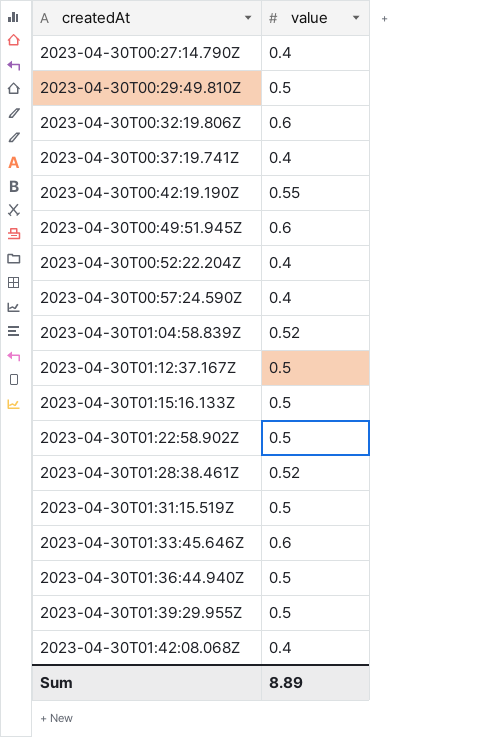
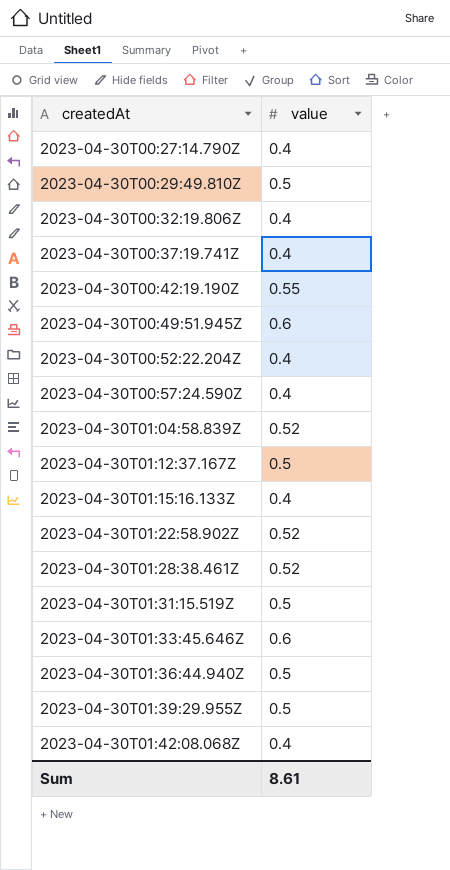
2023-04-30T00:32:19.806Z | value: 0.6 -> 0.4
2023-04-30T01:15:16.133Z | value: 0.5 -> 0.4
2023-04-30T01:22:58.902Z | value: 0.5 -> 0.52
Sum | value: 8.89 -> 8.61

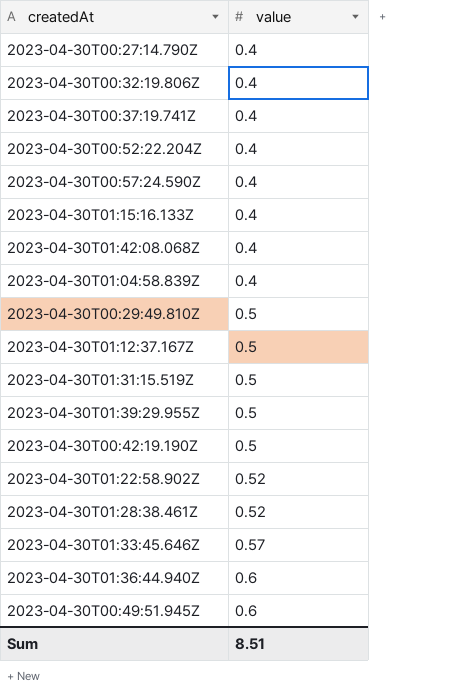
row order: createdAt ascending -> value ascending
2023-04-30T01:04:58.839Z | value: 0.52 -> 0.4
2023-04-30T00:42:19.190Z | value: 0.55 -> 0.5
2023-04-30T01:33:45.646Z | value: 0.6 -> 0.57
2023-04-30T01:36:44.940Z | value: 0.5 -> 0.6
Sum | value: 8.61 -> 8.51

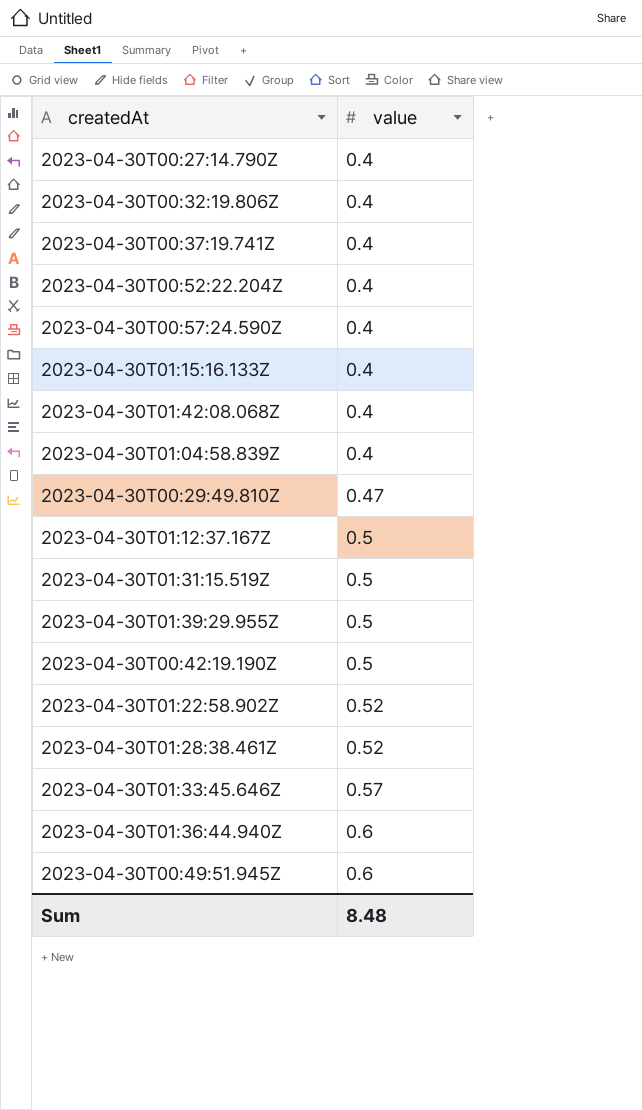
2023-04-30T00:29:49.810Z | value: 0.5 -> 0.47
Sum | value: 8.51 -> 8.48

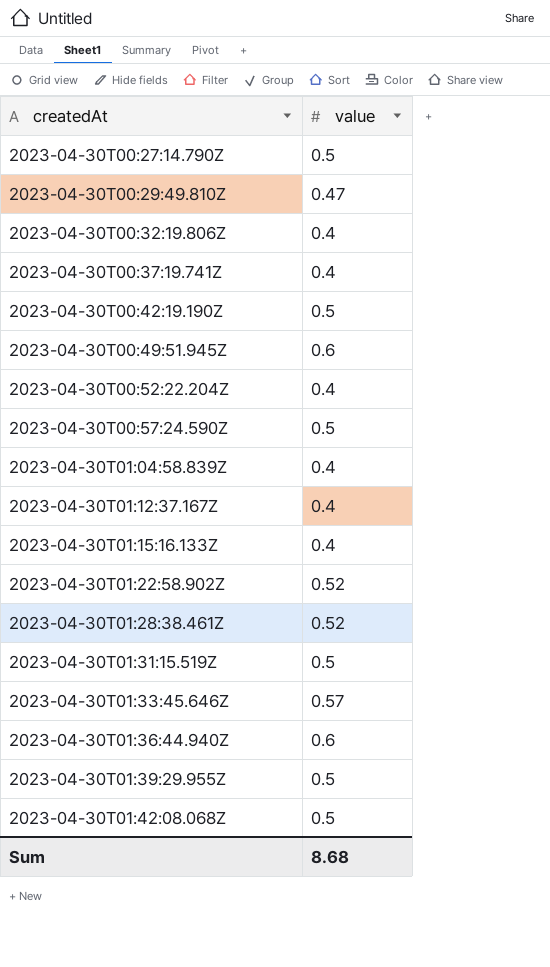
row order: value ascending -> createdAt ascending
2023-04-30T00:27:14.790Z | value: 0.4 -> 0.5
2023-04-30T00:57:24.590Z | value: 0.4 -> 0.5
2023-04-30T01:12:37.167Z | value: 0.5 -> 0.4
2023-04-30T01:42:08.068Z | value: 0.4 -> 0.5
Sum | value: 8.48 -> 8.68

